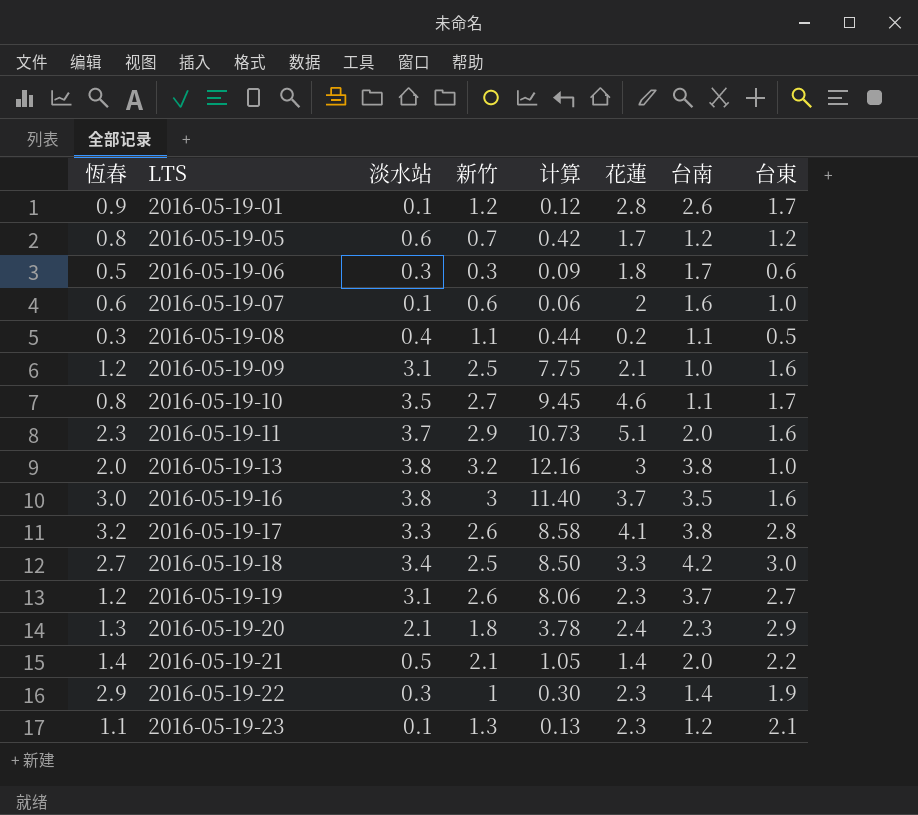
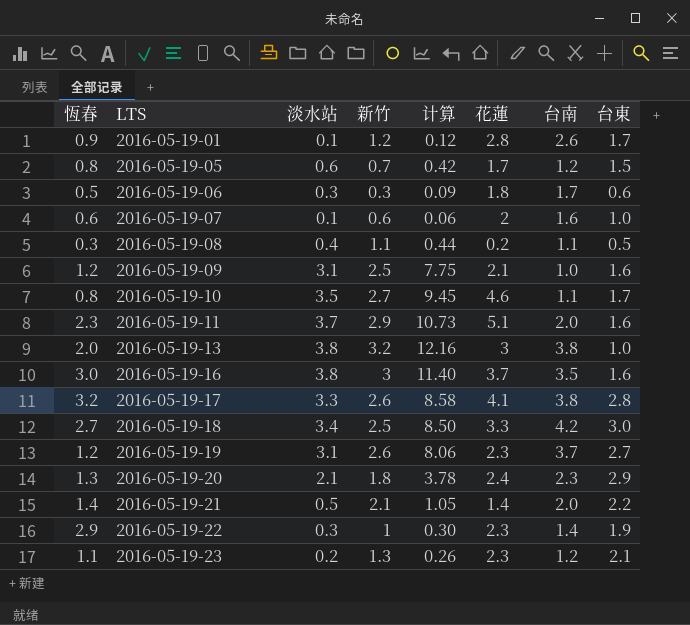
2016-05-19-05 | 台東: 1.2 -> 1.5
2016-05-19-23 | 淡水站: 0.1 -> 0.2
2016-05-19-23 | 计算: 0.13 -> 0.26

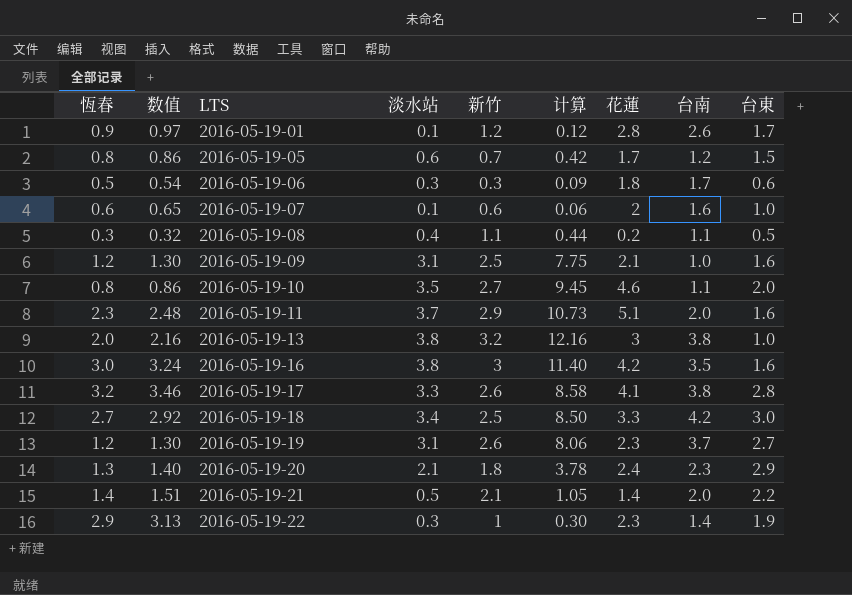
column 数值 | formula: none -> [恆春] * 1.08
row 2016-05-19-23: 1.1 | 0.2 | 1.3 | 0.26 | 2.3 | 1.2 | 2.1 -> none
2016-05-19-10 | 台東: 1.7 -> 2.0
2016-05-19-16 | 花蓮: 3.7 -> 4.2

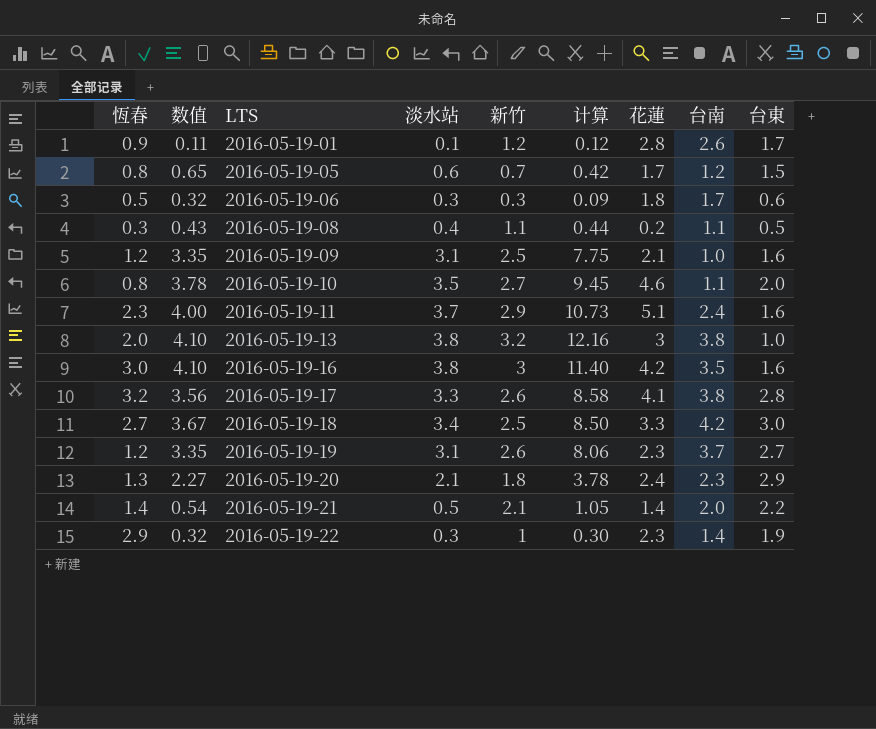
column 数值 | formula: [恆春] * 1.08 -> [淡水站] * 1.08
row 2016-05-19-07: 0.6 | 0.65 | 0.1 | 0.6 | 0.06 | 2 | 1.6 | 1.0 -> none
2016-05-19-11 | 台南: 2.0 -> 2.4

